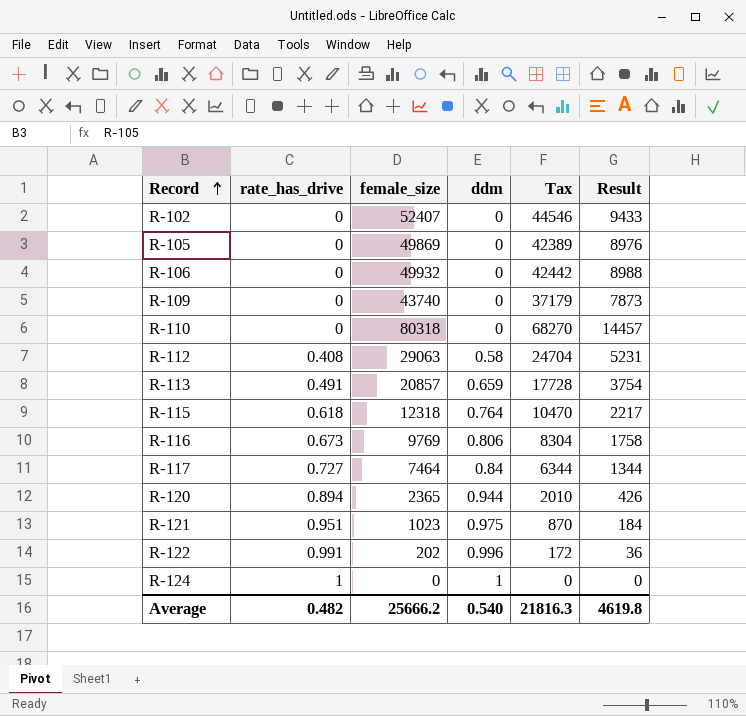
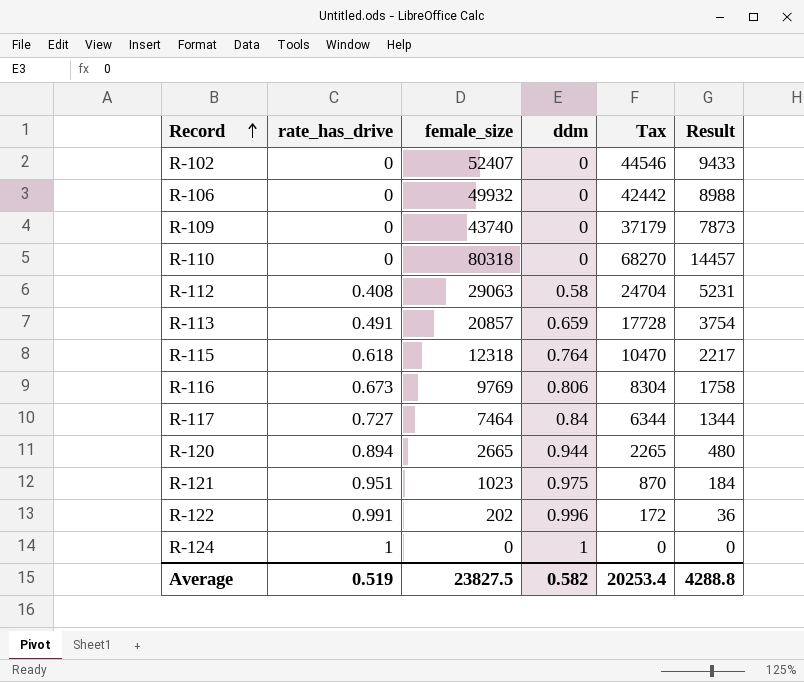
row R-105: 0 | 49869 | 0 | 42389 | 8976 -> none
R-120 | female_size: 2365 -> 2665
R-120 | Tax: 2010 -> 2265
R-120 | Result: 426 -> 480
Average | rate_has_drive: 0.482 -> 0.519
Average | female_size: 25666.2 -> 23827.5
Average | ddm: 0.540 -> 0.582
Average | Tax: 21816.3 -> 20253.4
Average | Result: 4619.8 -> 4288.8

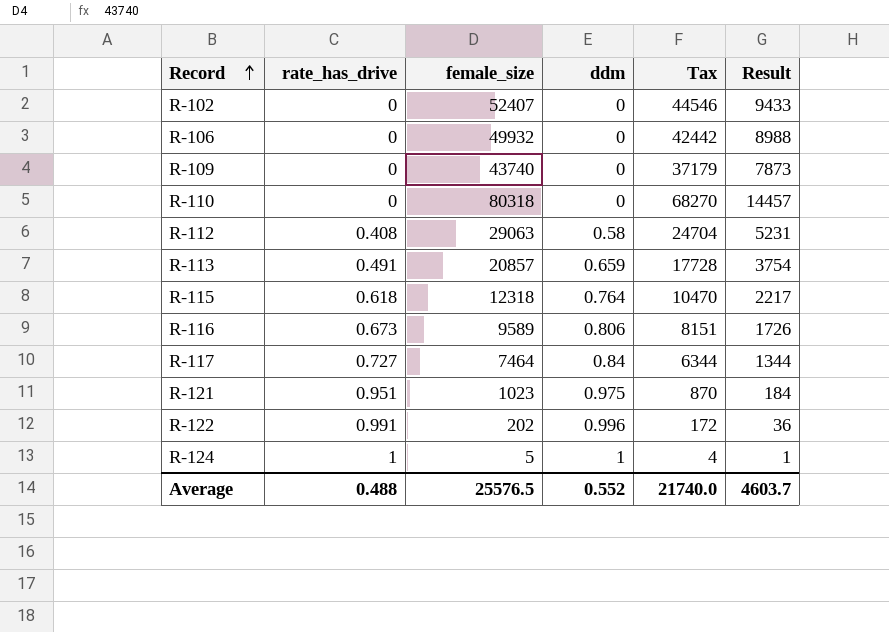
row R-120: 0.894 | 2665 | 0.944 | 2265 | 480 -> none
R-116 | female_size: 9769 -> 9589
R-116 | Tax: 8304 -> 8151
R-116 | Result: 1758 -> 1726
R-124 | female_size: 0 -> 5
R-124 | Tax: 0 -> 4
R-124 | Result: 0 -> 1
Average | rate_has_drive: 0.519 -> 0.488
Average | female_size: 23827.5 -> 25576.5
Average | ddm: 0.582 -> 0.552
Average | Tax: 20253.4 -> 21740.0
Average | Result: 4288.8 -> 4603.7

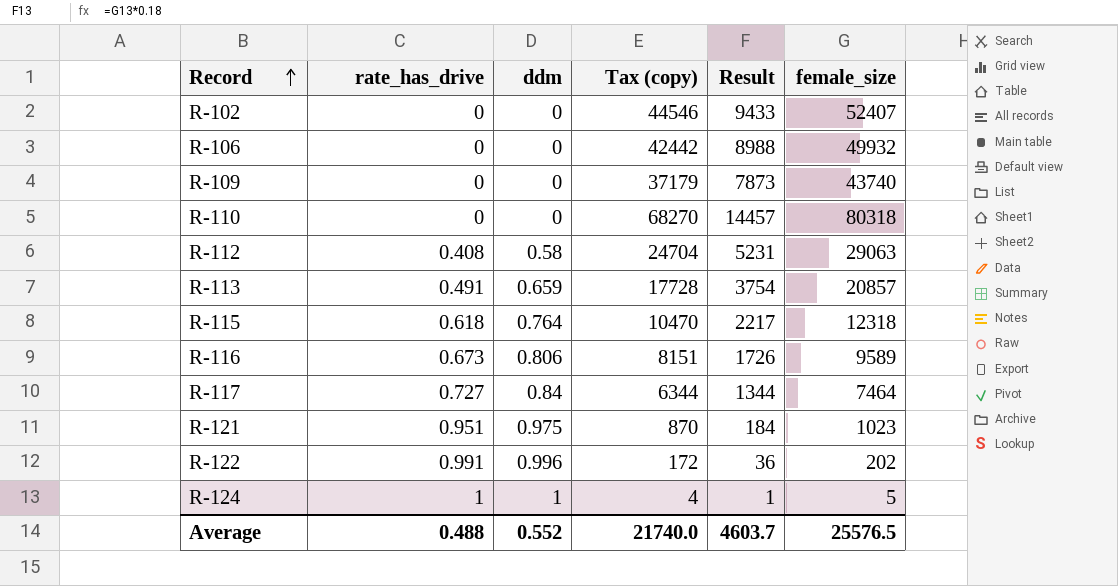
column name: Tax -> Tax (copy)
column female_size | position: 3 -> 6

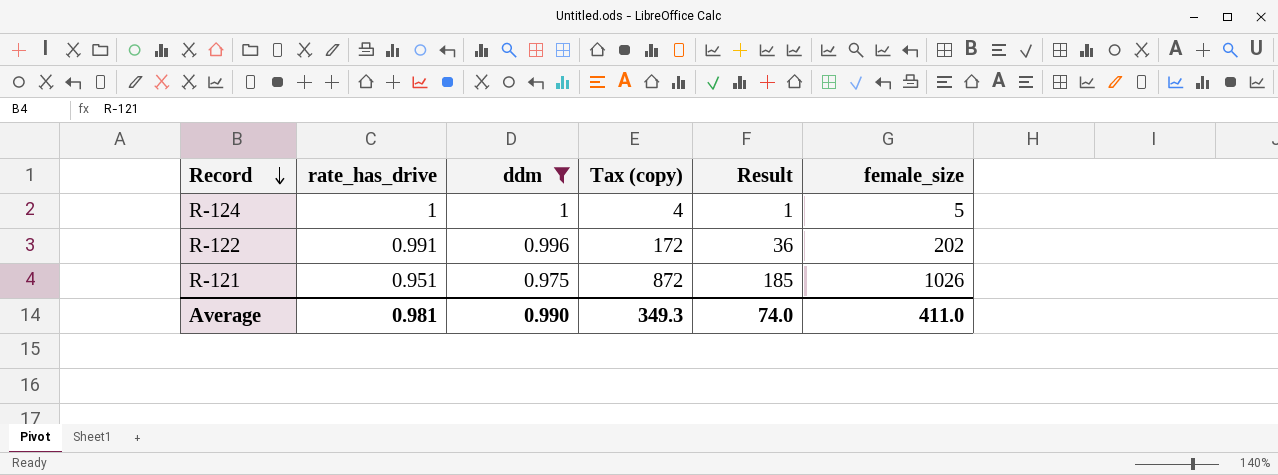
filter: none -> ddm >= 0.975
row order: Record ascending -> Record descending
R-121 | Tax (copy): 870 -> 872
R-121 | Result: 184 -> 185
R-121 | female_size: 1023 -> 1026
Average | rate_has_drive: 0.488 -> 0.981
Average | ddm: 0.552 -> 0.990
Average | Tax (copy): 21740.0 -> 349.3
Average | Result: 4603.7 -> 74.0
Average | female_size: 25576.5 -> 411.0

